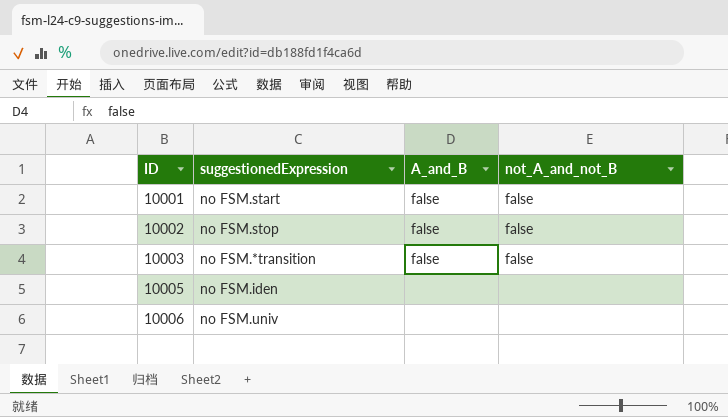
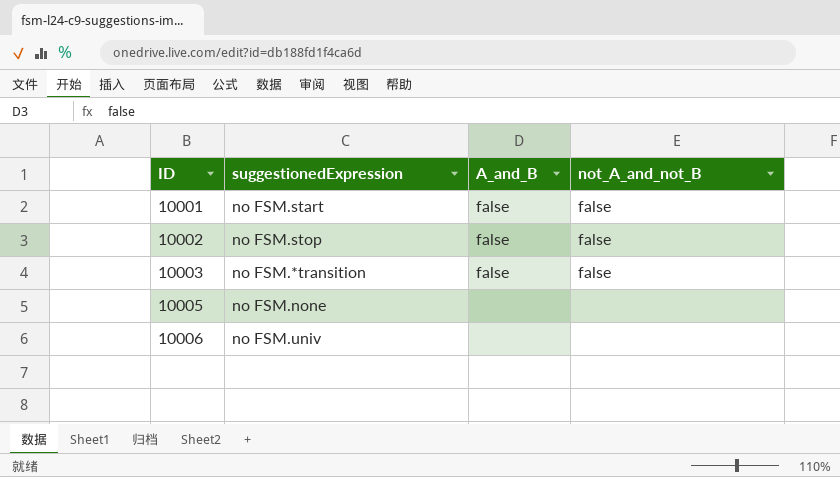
10005 | suggestionedExpression: no FSM.iden -> no FSM.none

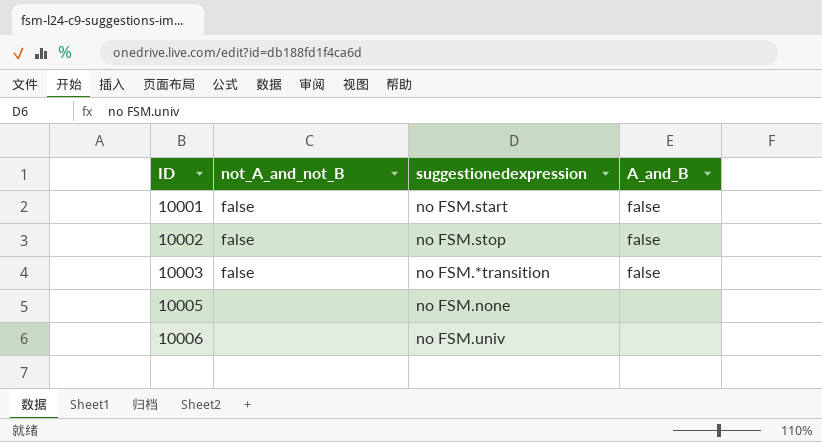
column not_A_and_not_B | position: 4 -> 2
column name: suggestionedExpression -> suggestionedexpression

